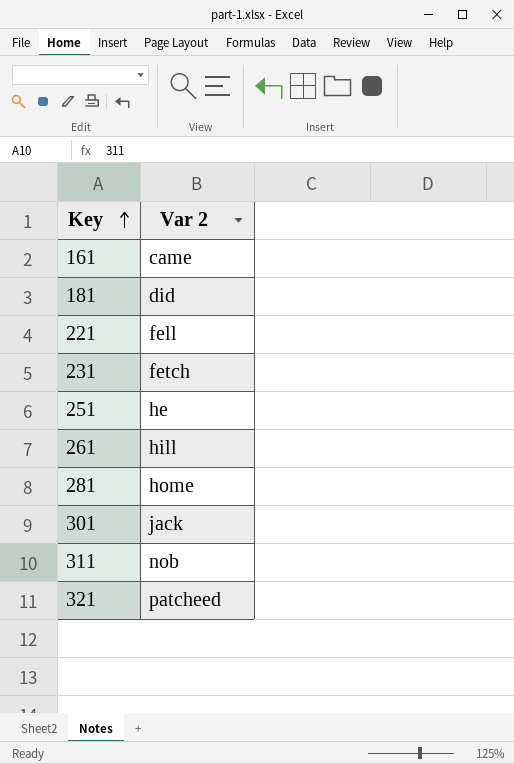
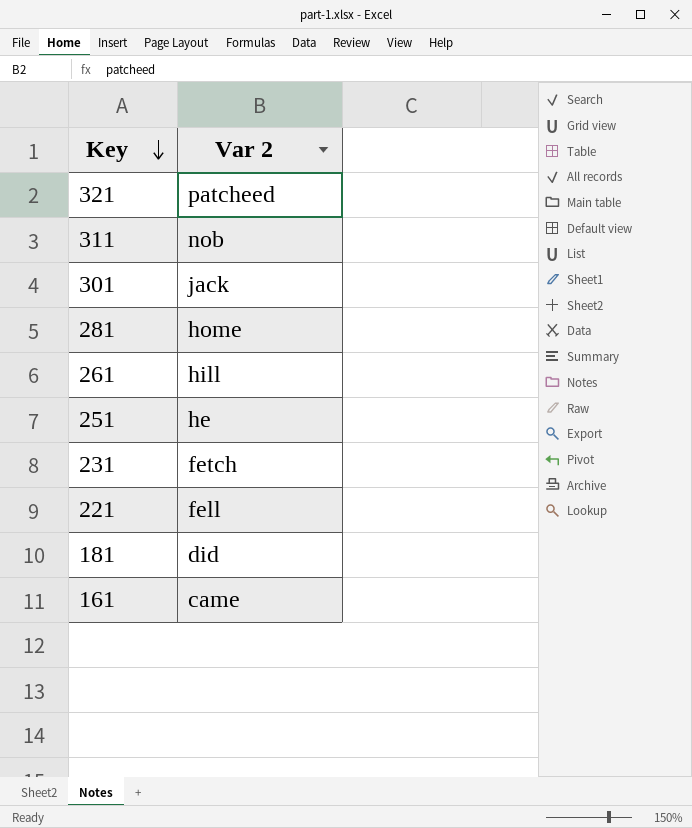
row order: Key ascending -> Key descending

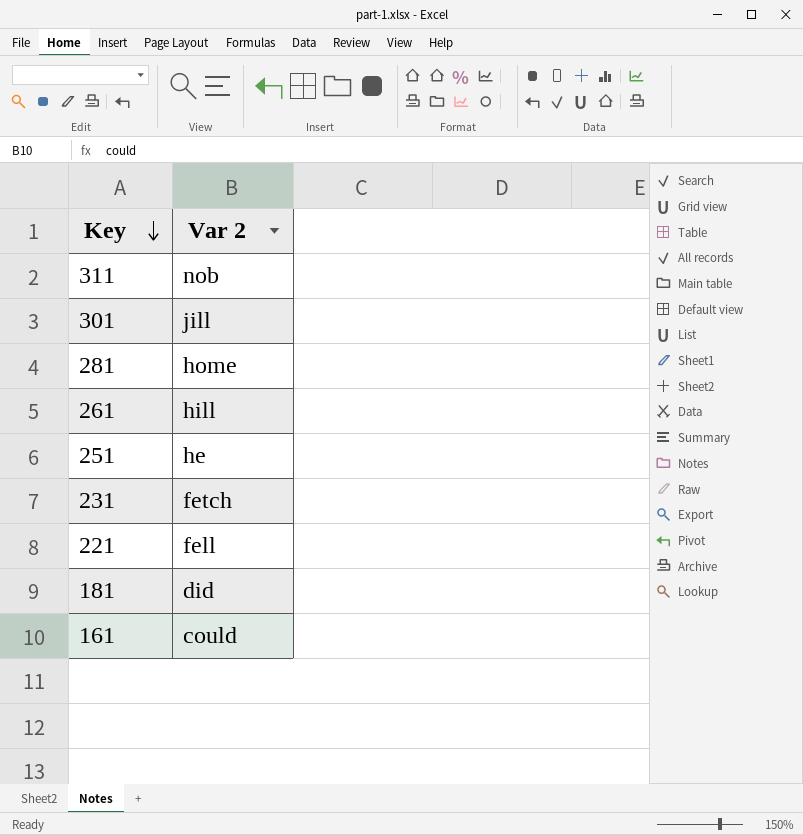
row 321: patcheed -> none
301 | Var 2: jack -> jill
161 | Var 2: came -> could

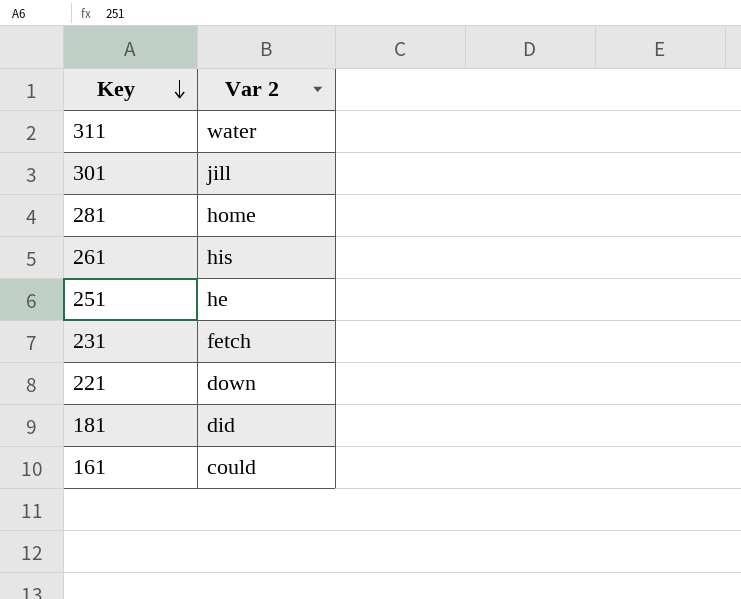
311 | Var 2: nob -> water
261 | Var 2: hill -> his
221 | Var 2: fell -> down

